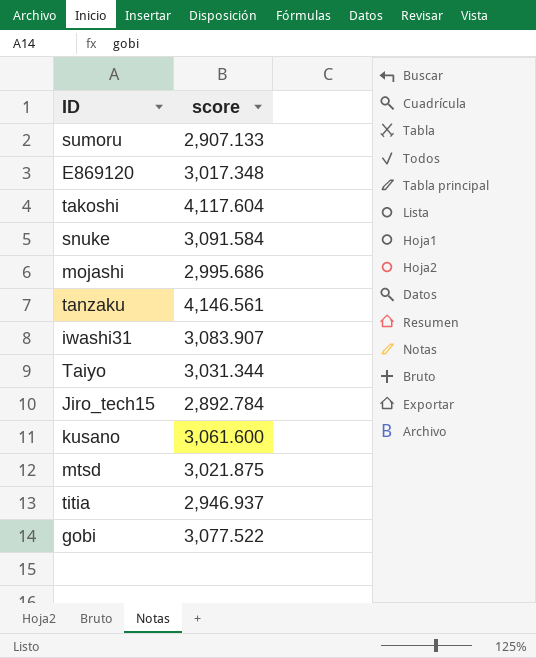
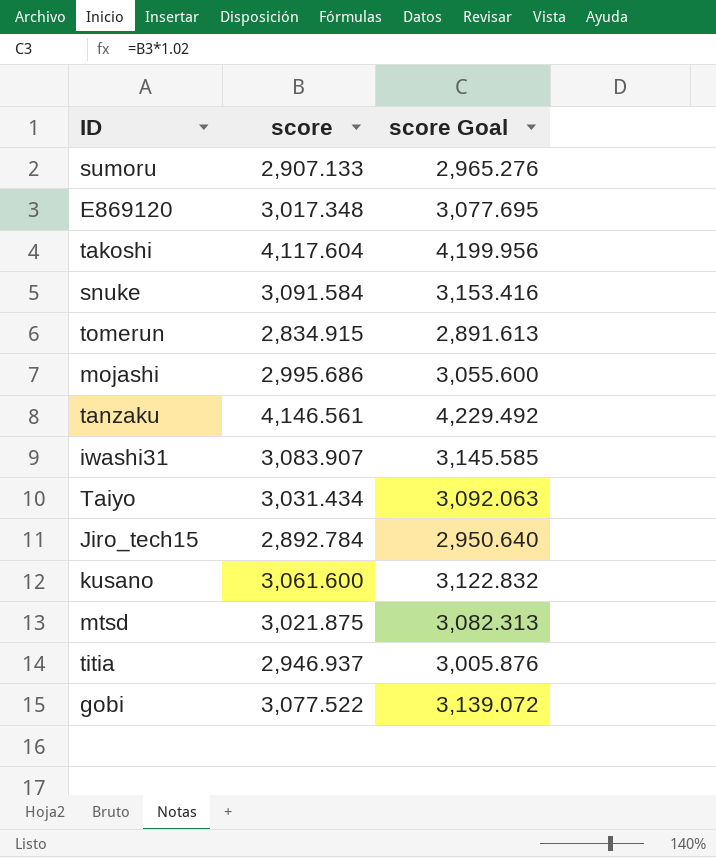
column score Goal | formula: none -> [score] * 1.02
row tomerun: none -> 2,834.915 | 2,891.613
Taiyo | score: 3,031.344 -> 3,031.434

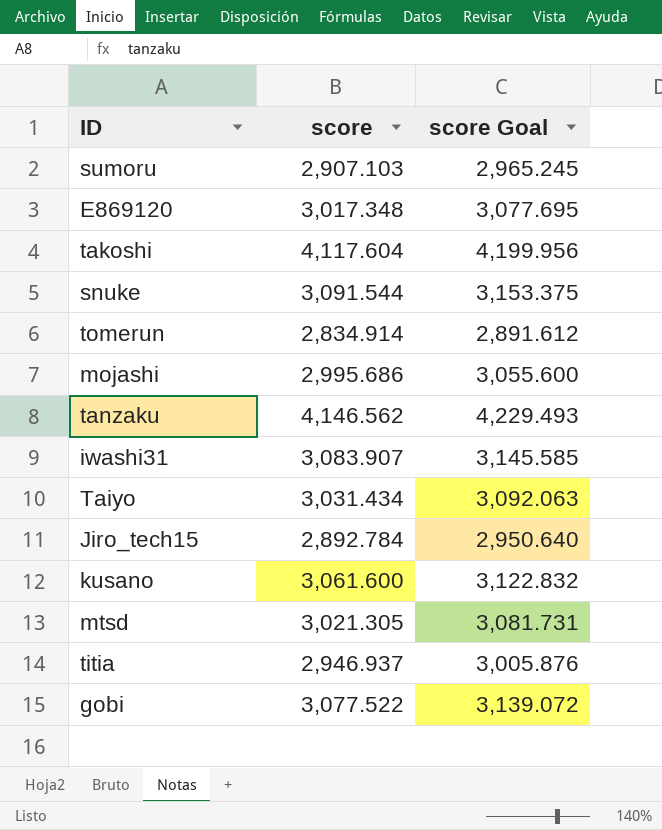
sumoru | score: 2,907.133 -> 2,907.103
sumoru | score Goal: 2,965.276 -> 2,965.245
snuke | score: 3,091.584 -> 3,091.544
snuke | score Goal: 3,153.416 -> 3,153.375
tomerun | score: 2,834.915 -> 2,834.914
tomerun | score Goal: 2,891.613 -> 2,891.612
tanzaku | score: 4,146.561 -> 4,146.562
tanzaku | score Goal: 4,229.492 -> 4,229.493
mtsd | score: 3,021.875 -> 3,021.305
mtsd | score Goal: 3,082.313 -> 3,081.731

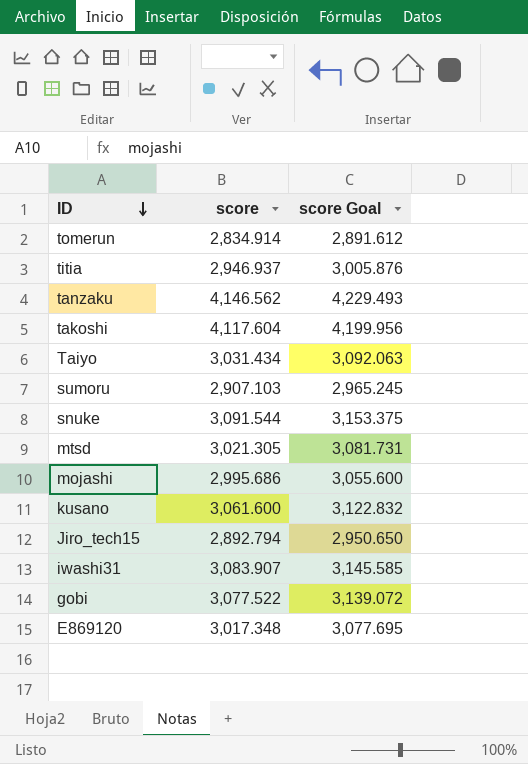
row order: none -> ID descending
Jiro_tech15 | score: 2,892.784 -> 2,892.794
Jiro_tech15 | score Goal: 2,950.640 -> 2,950.650

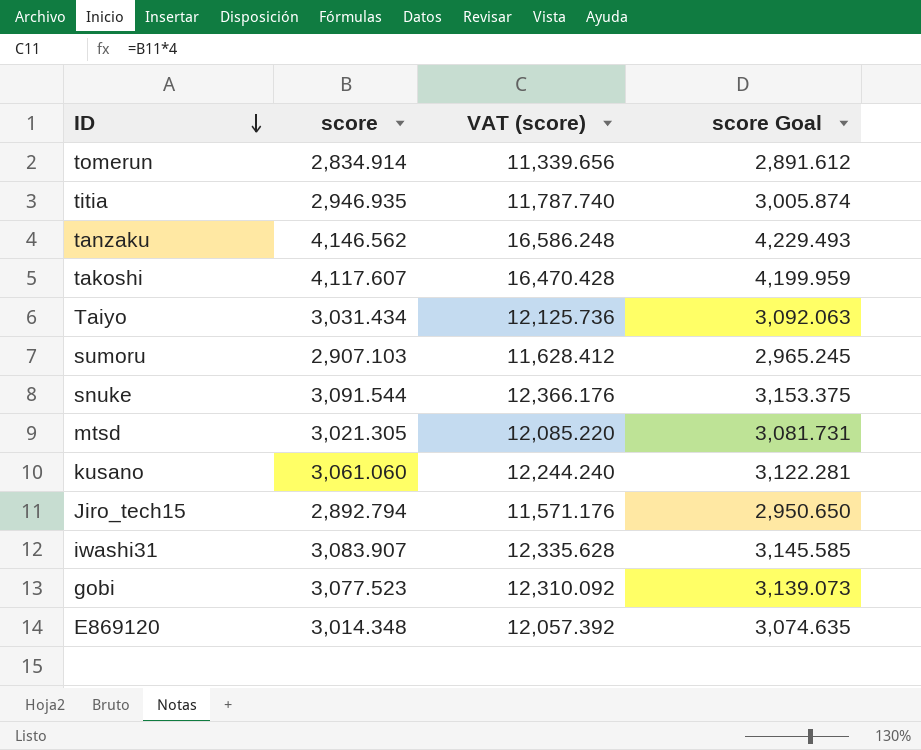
column VAT (score) | formula: none -> [score] * 4
row mojashi: 2,995.686 | 3,055.600 -> none
titia | score: 2,946.937 -> 2,946.935
titia | score Goal: 3,005.876 -> 3,005.874
takoshi | score: 4,117.604 -> 4,117.607
takoshi | score Goal: 4,199.956 -> 4,199.959
kusano | score: 3,061.600 -> 3,061.060
kusano | score Goal: 3,122.832 -> 3,122.281
gobi | score: 3,077.522 -> 3,077.523
gobi | score Goal: 3,139.072 -> 3,139.073
E869120 | score: 3,017.348 -> 3,014.348
E869120 | score Goal: 3,077.695 -> 3,074.635

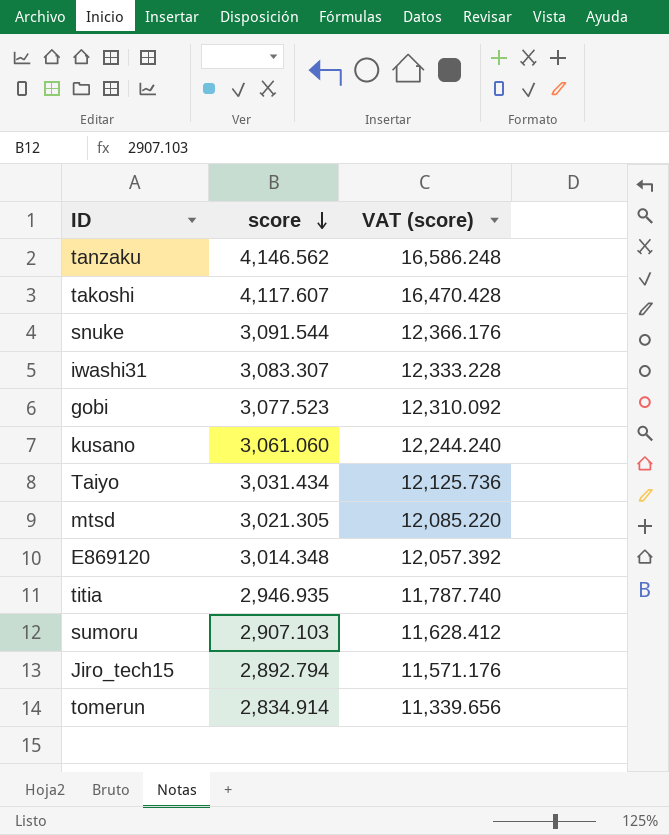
row order: ID descending -> score descending
column score Goal | formula: [score] * 1.02 -> none
iwashi31 | score: 3,083.907 -> 3,083.307
iwashi31 | VAT (score): 12,335.628 -> 12,333.228

